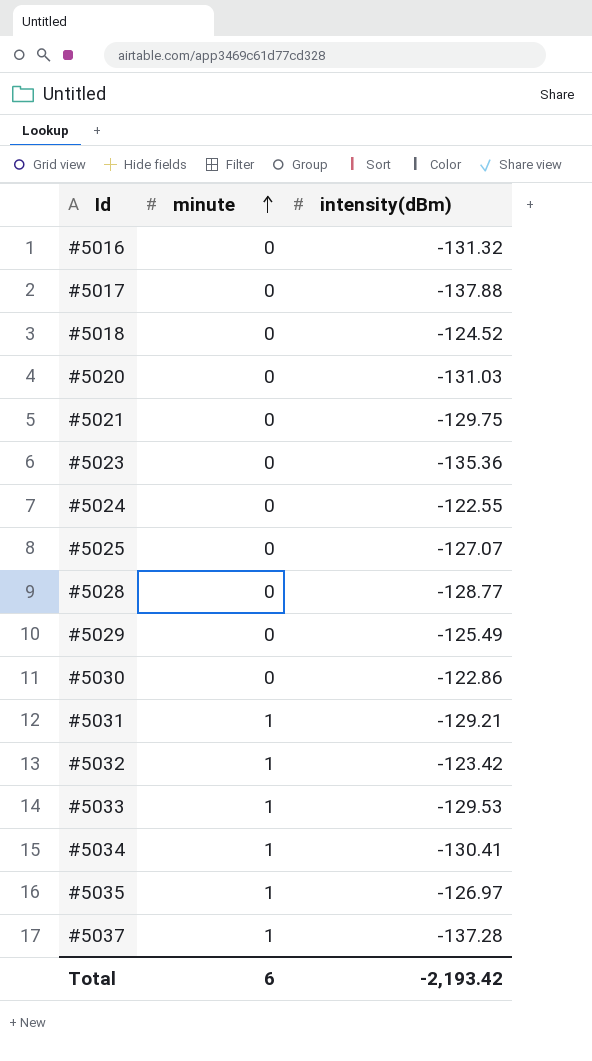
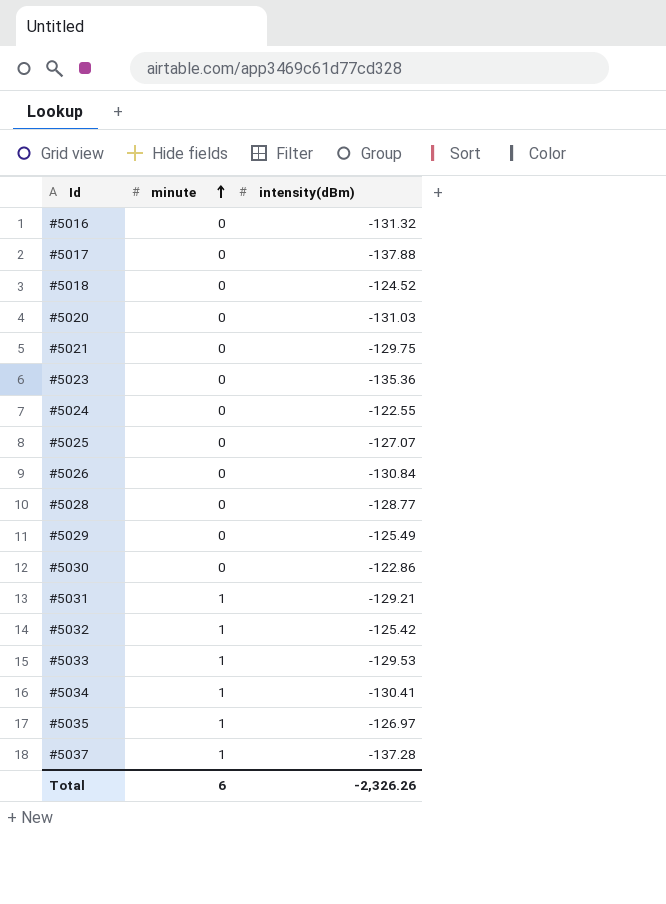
row #5026: none -> 0 | -130.84
#5032 | intensity(dBm): -123.42 -> -125.42
Total | intensity(dBm): -2,193.42 -> -2,326.26

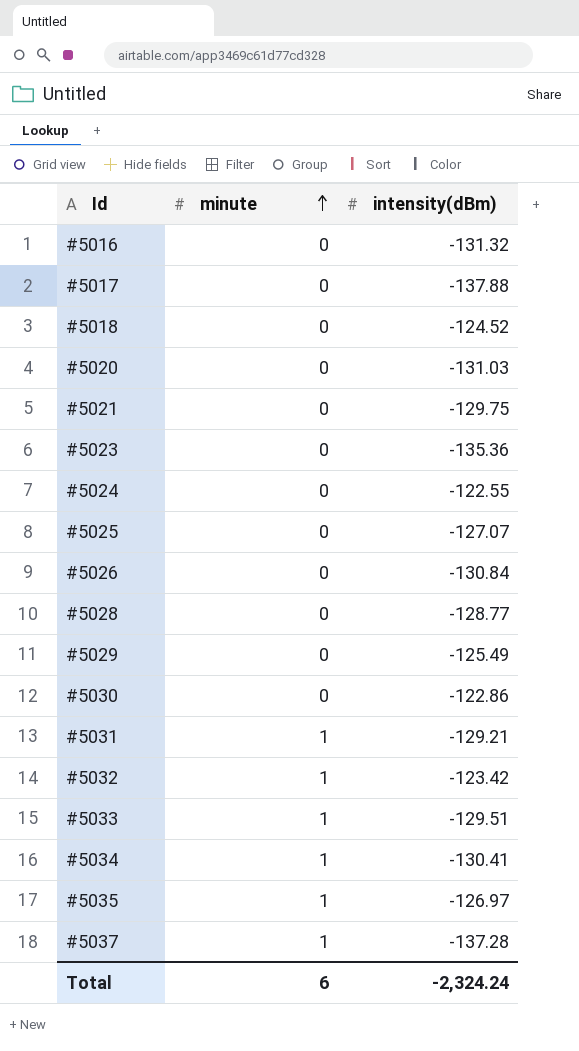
#5032 | intensity(dBm): -125.42 -> -123.42
#5033 | intensity(dBm): -129.53 -> -129.51
Total | intensity(dBm): -2,326.26 -> -2,324.24

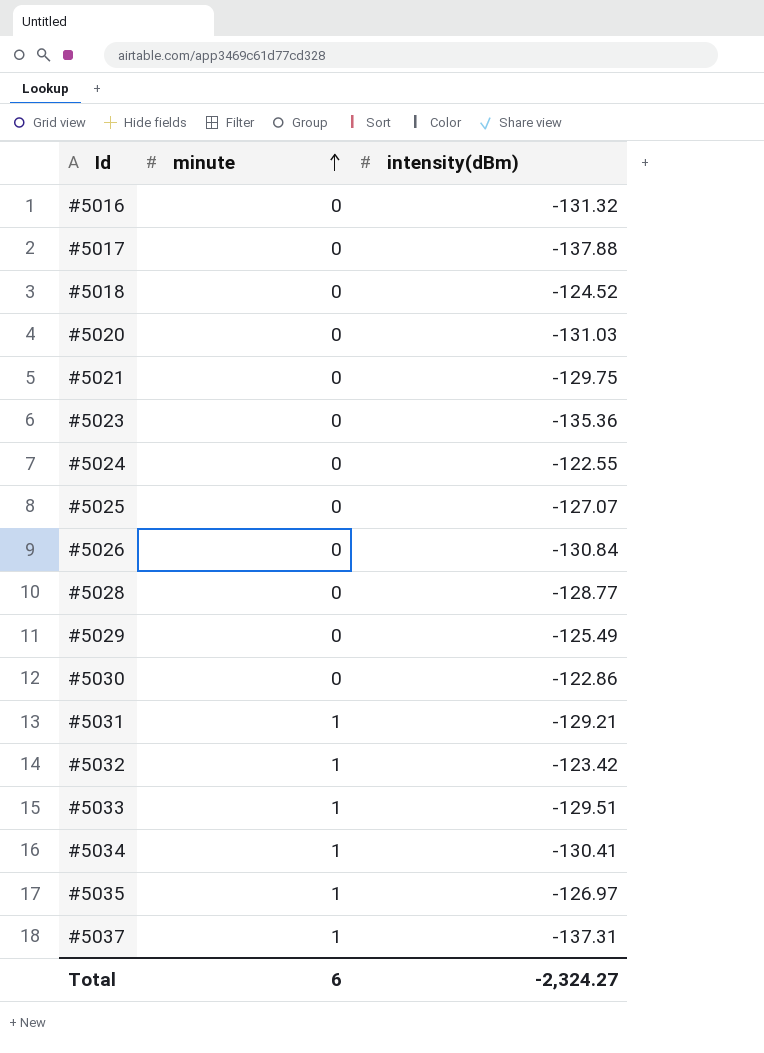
#5037 | intensity(dBm): -137.28 -> -137.31
Total | intensity(dBm): -2,324.24 -> -2,324.27

